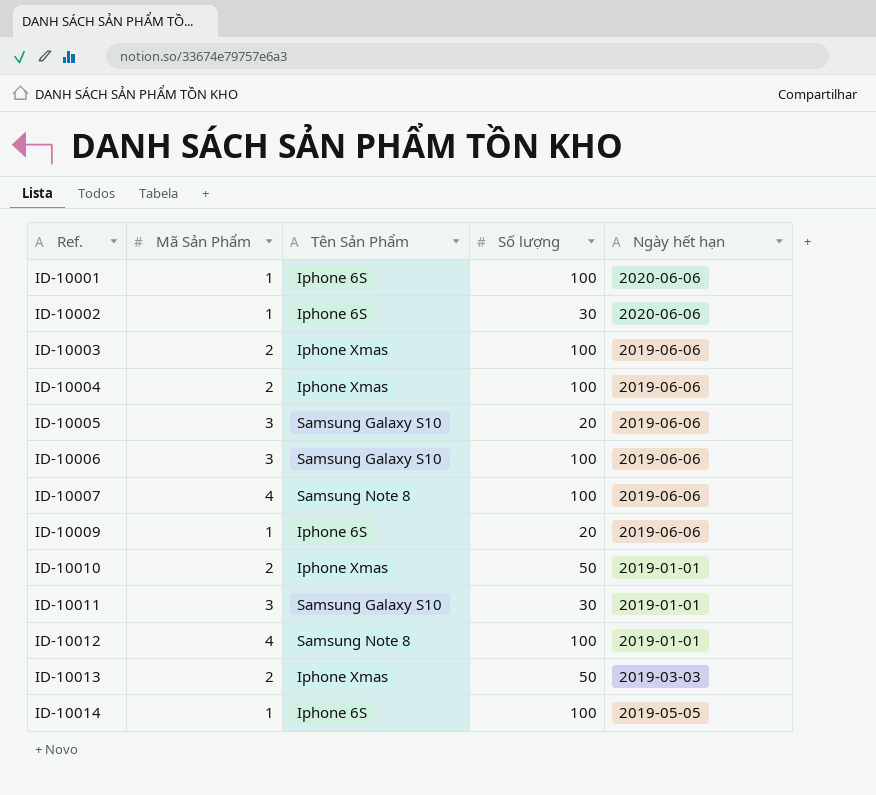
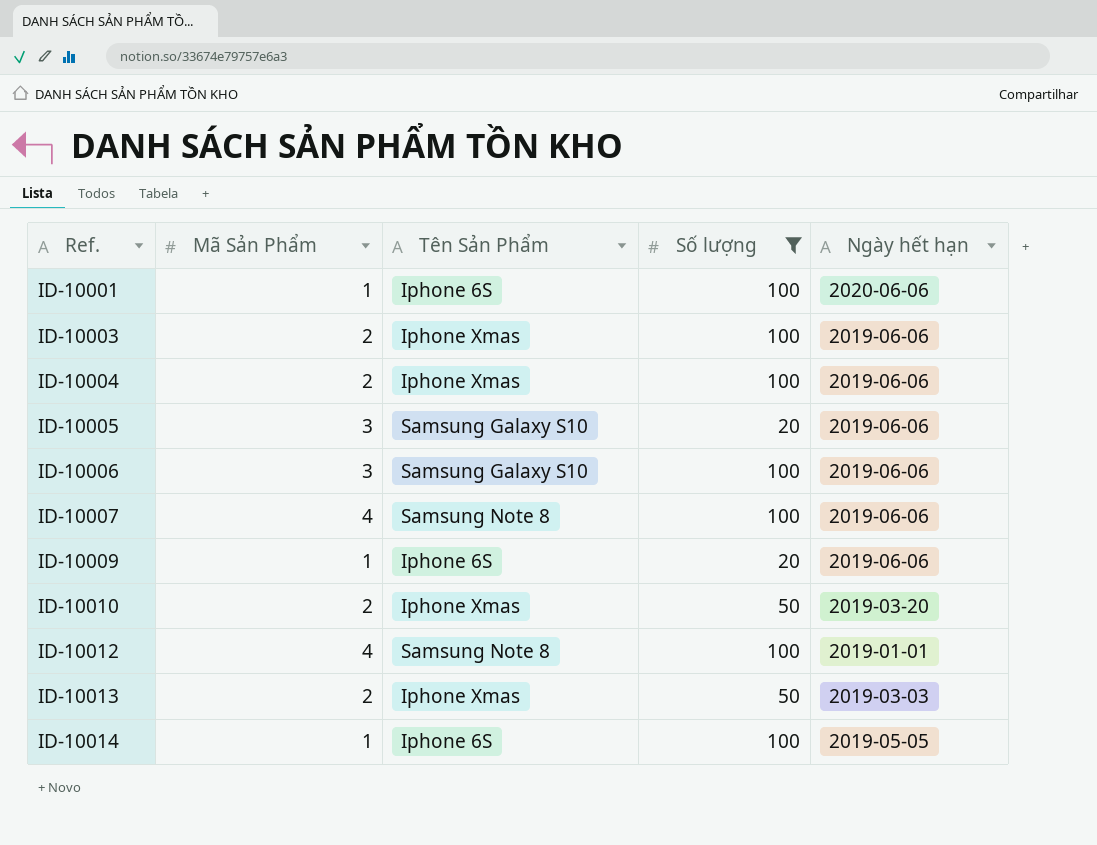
filter: none -> Số lượng != 30
ID-10010 | Ngày hết hạn: 2019-01-01 -> 2019-03-20

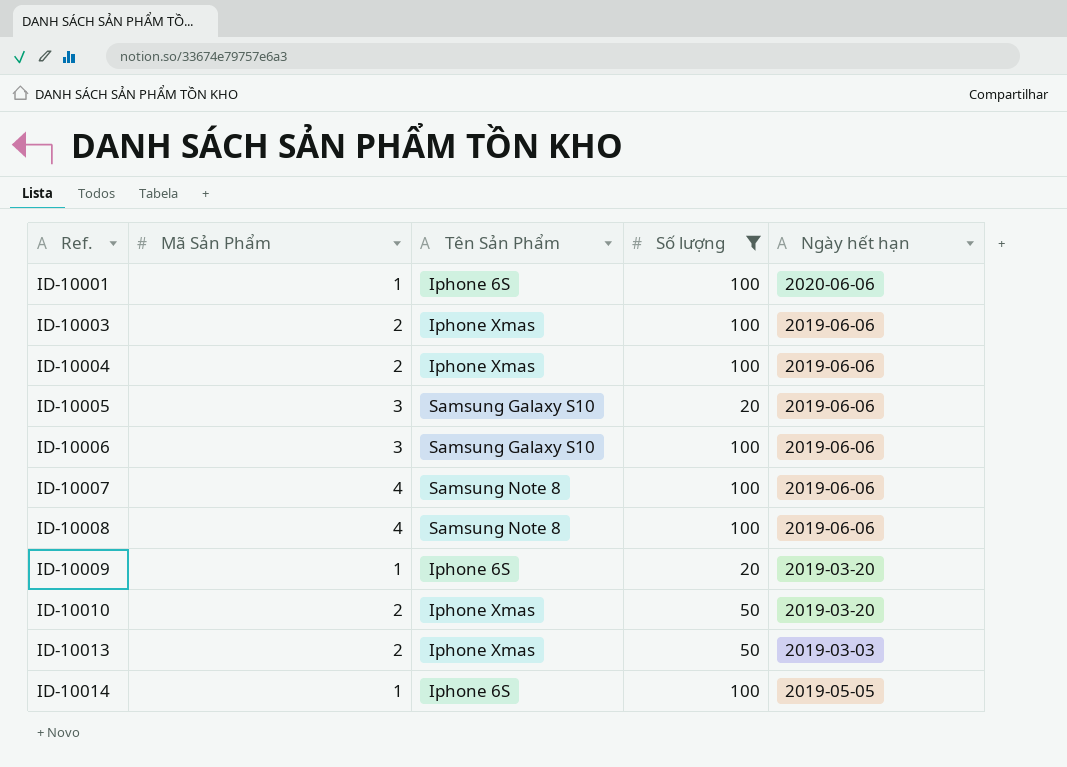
row ID-10012: 4 | Samsung Note 8 | 100 | 2019-01-01 -> none
row ID-10008: none -> 4 | Samsung Note 8 | 100 | 2019-06-06
ID-10009 | Ngày hết hạn: 2019-06-06 -> 2019-03-20

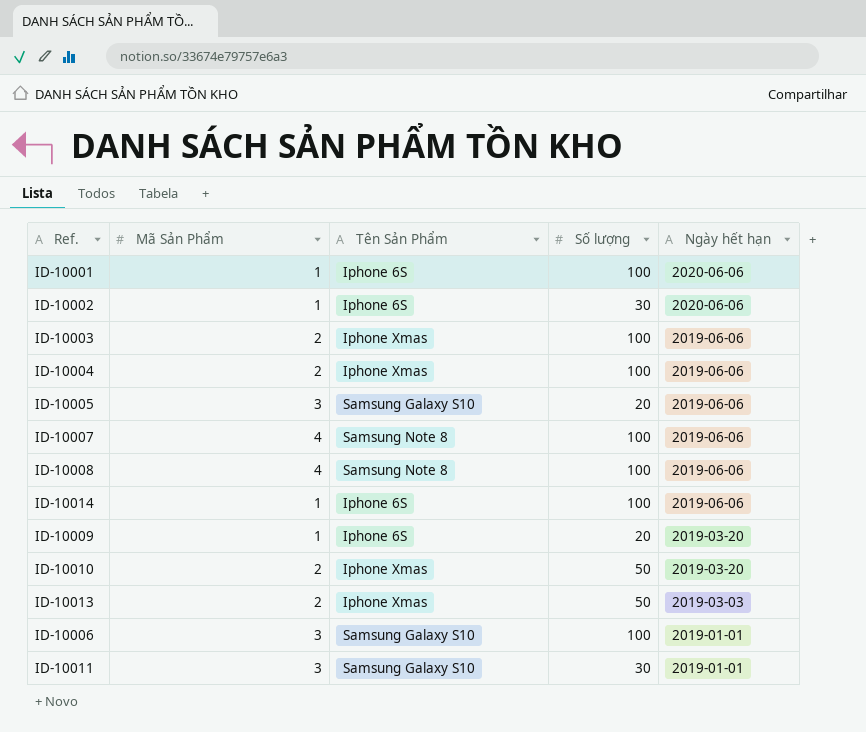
filter: Số lượng != 30 -> none
row order: Ref. ascending -> Ngày hết hạn descending
ID-10014 | Ngày hết hạn: 2019-05-05 -> 2019-06-06
ID-10006 | Ngày hết hạn: 2019-06-06 -> 2019-01-01

